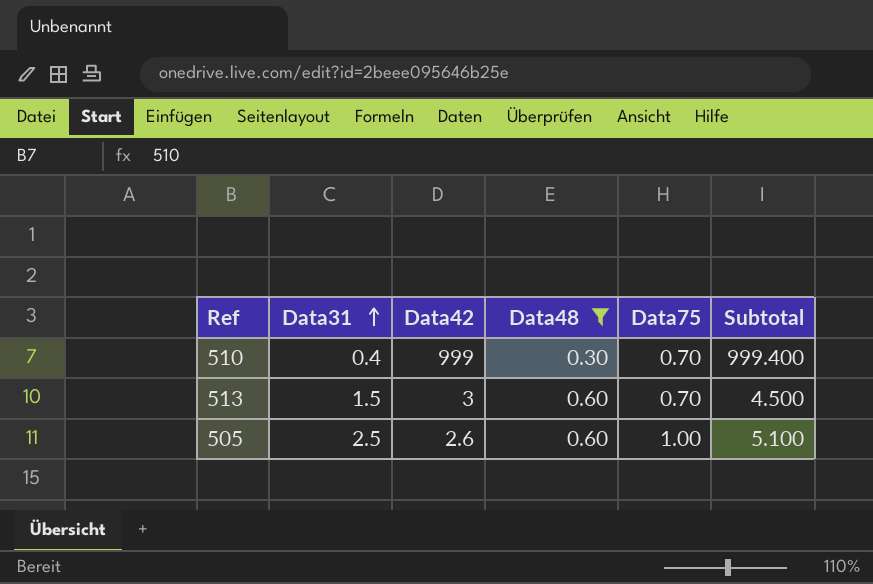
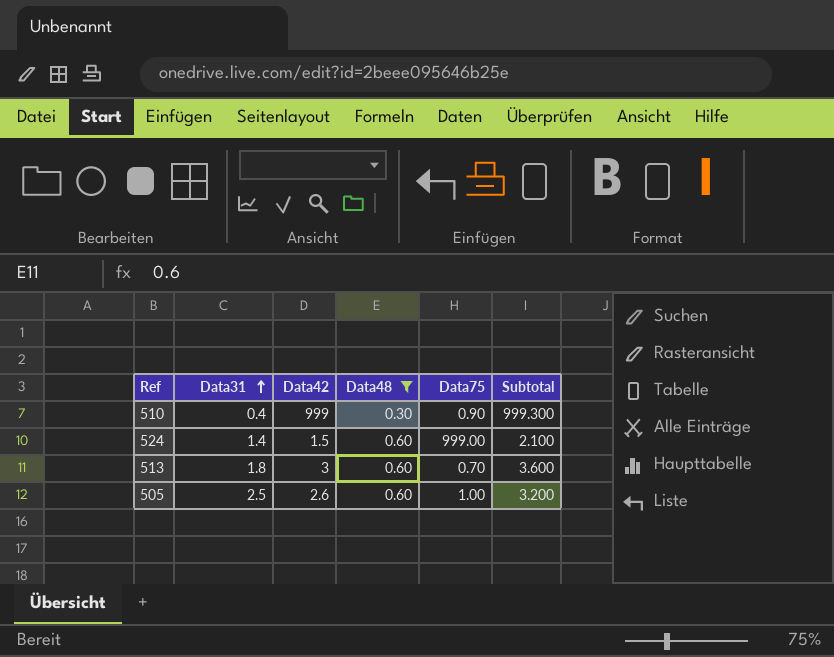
column Subtotal | formula: [Data31] + [Data42] -> [Data42] + [Data48]
510 | Data75: 0.70 -> 0.90
row 524: none -> 1.4 | 1.5 | 0.60 | 999.00 | 2.100
513 | Data31: 1.5 -> 1.8

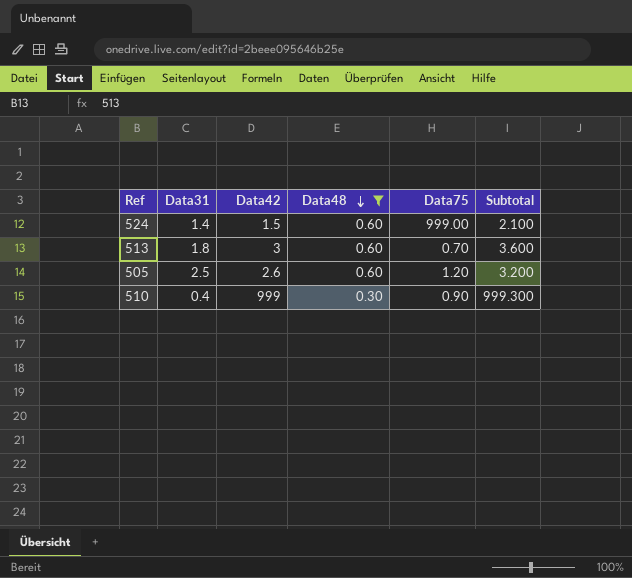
row order: Data31 ascending -> Data48 descending
505 | Data75: 1.00 -> 1.20

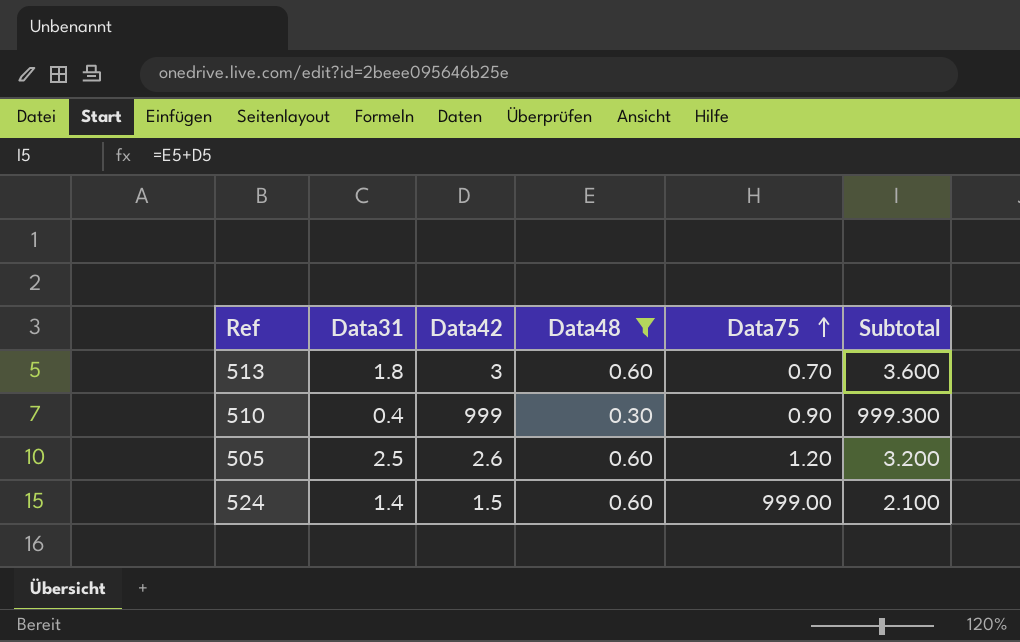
row order: Data48 descending -> Data75 ascending

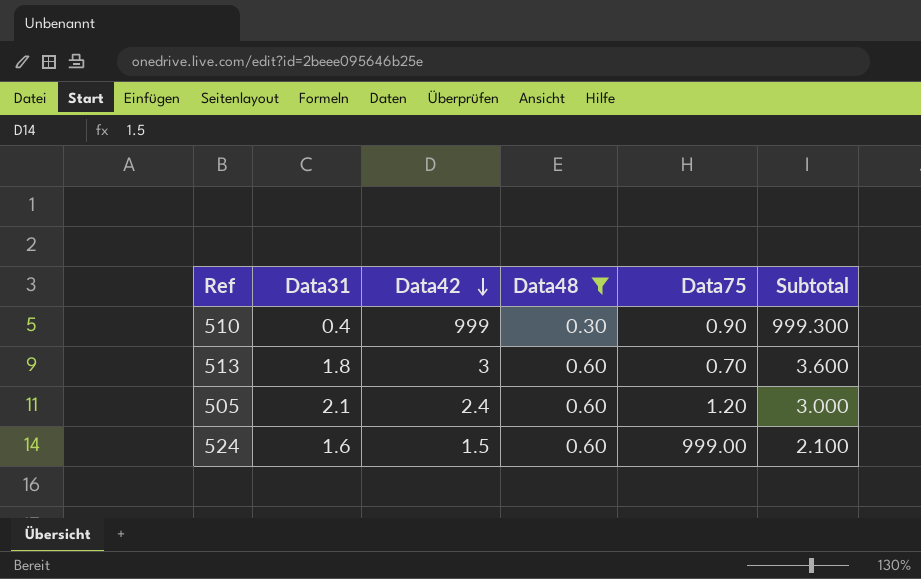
row order: Data75 ascending -> Data42 descending
505 | Data31: 2.5 -> 2.1
505 | Data42: 2.6 -> 2.4
505 | Subtotal: 3.200 -> 3.000
524 | Data31: 1.4 -> 1.6

